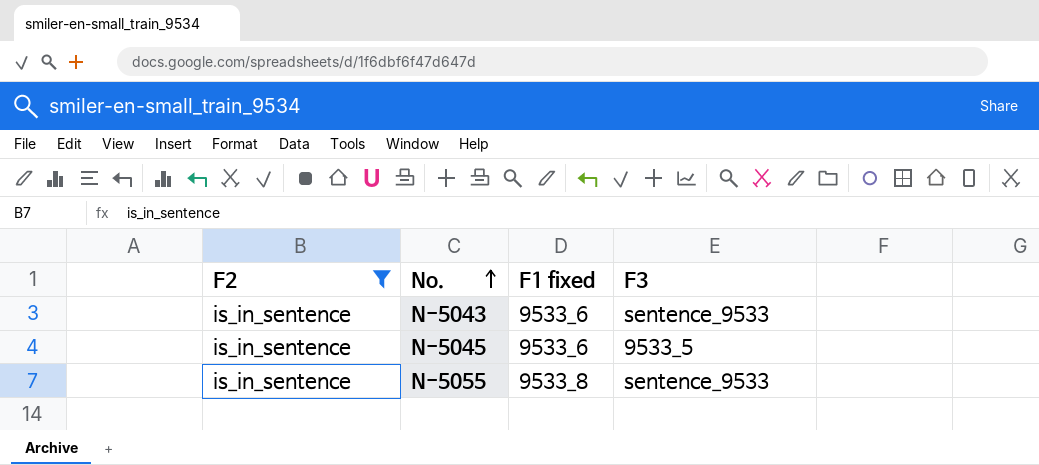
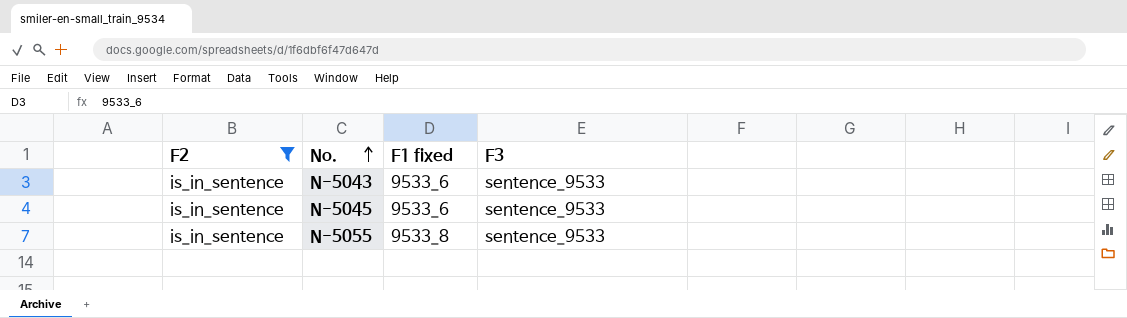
N-5045 | F3: 9533_5 -> sentence_9533

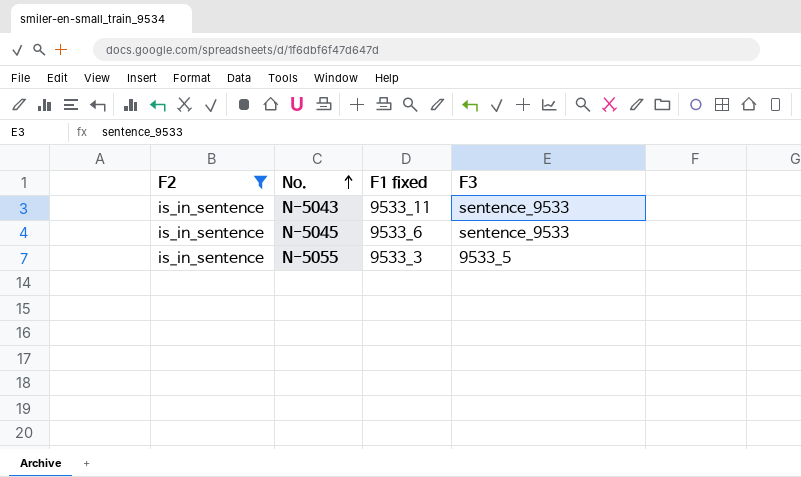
N-5043 | F1 fixed: 9533_6 -> 9533_11
N-5055 | F1 fixed: 9533_8 -> 9533_3
N-5055 | F3: sentence_9533 -> 9533_5

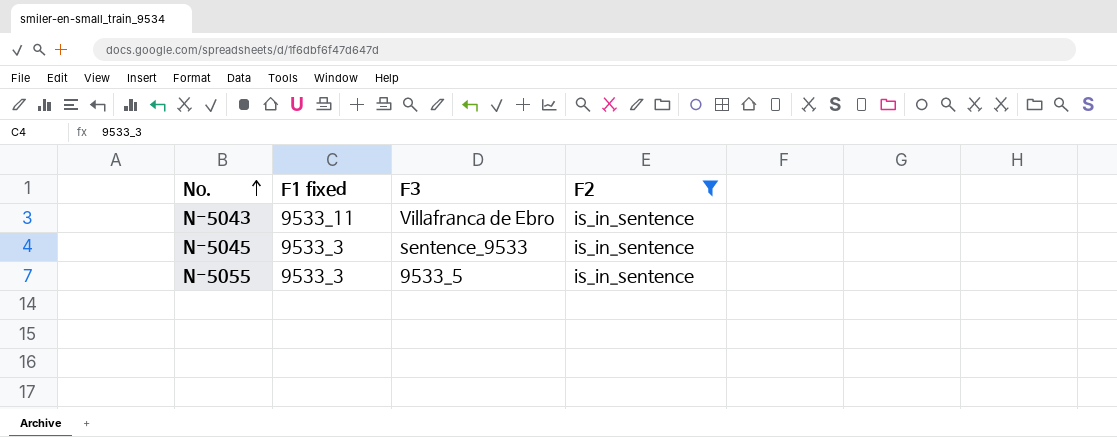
column F2 | position: 1 -> 4
N-5043 | F3: sentence_9533 -> Villafranca de Ebro
N-5045 | F1 fixed: 9533_6 -> 9533_3

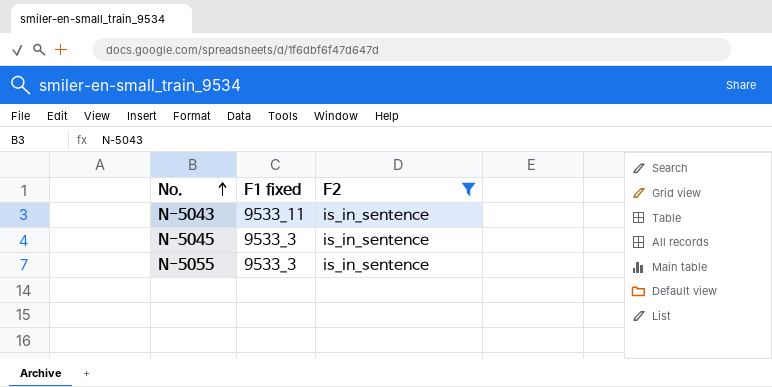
column F3 | position: 3 -> none

